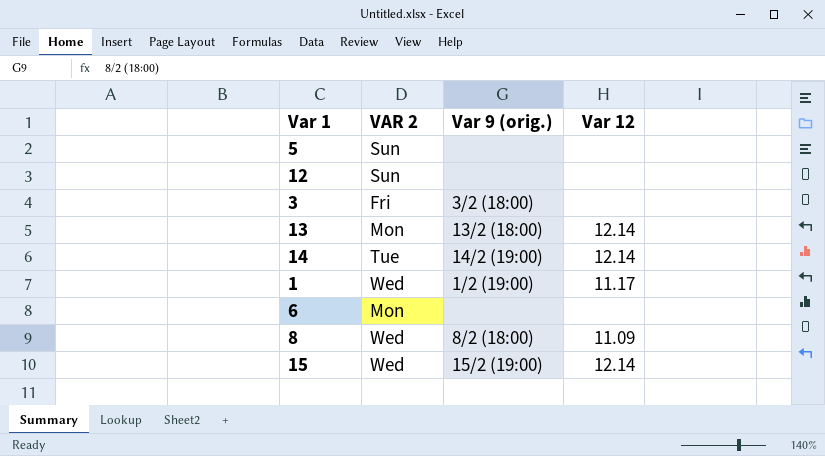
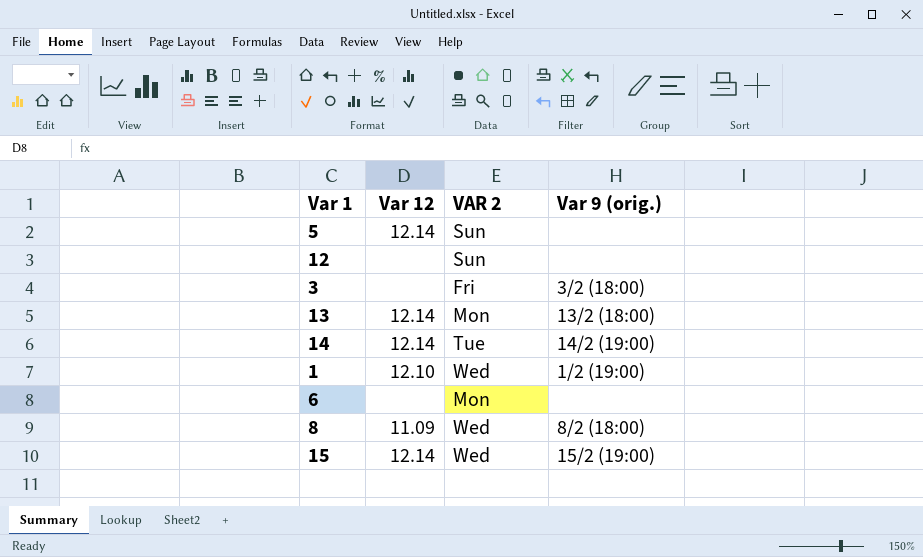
column Var 12 | position: 4 -> 2
5 | Var 12: none -> 12.14
1 | Var 12: 11.17 -> 12.10

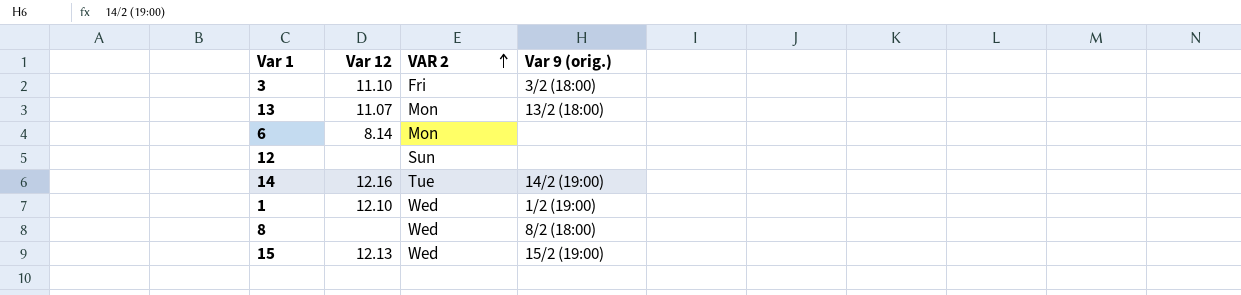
row order: none -> VAR 2 ascending
row 5: 12.14 | Sun | none -> none
3 | Var 12: none -> 11.10
13 | Var 12: 12.14 -> 11.07
6 | Var 12: none -> 8.14
14 | Var 12: 12.14 -> 12.16
8 | Var 12: 11.09 -> none
15 | Var 12: 12.14 -> 12.13

